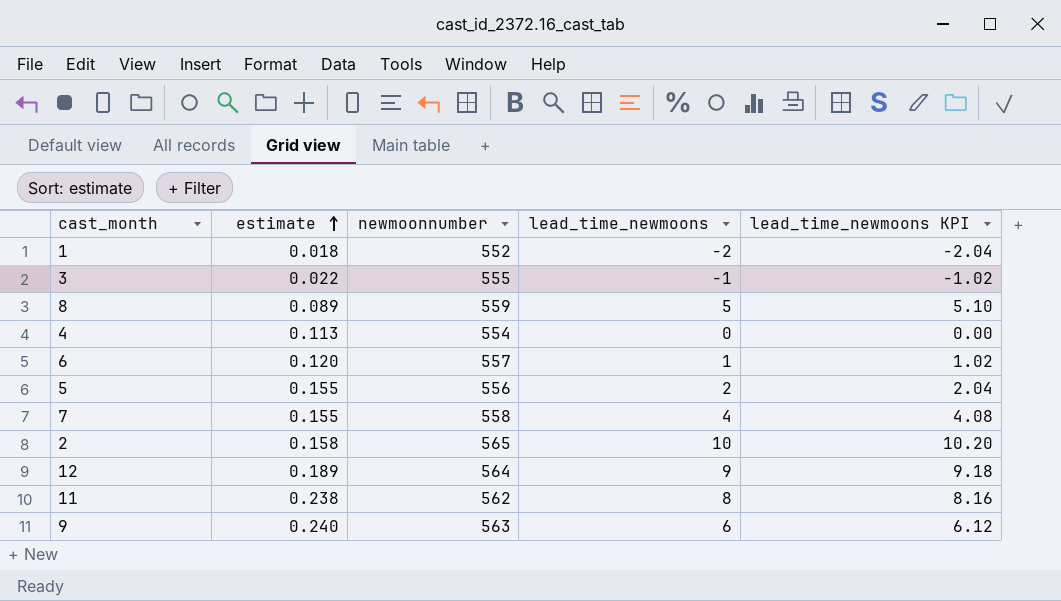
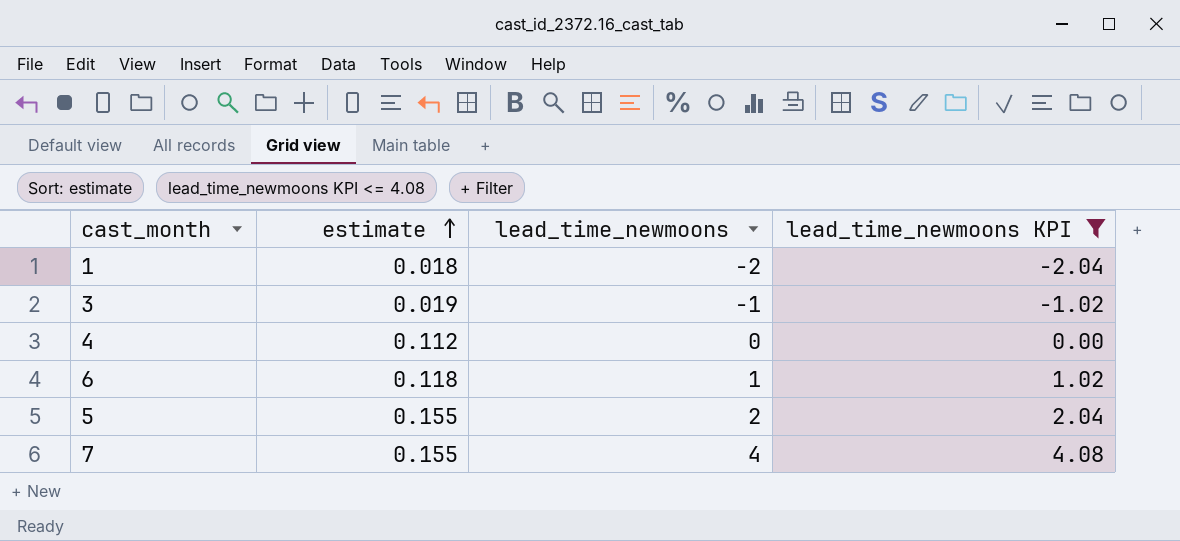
filter: none -> lead_time_newmoons KPI <= 4.08
column newmoonnumber | position: 3 -> none
3 | estimate: 0.022 -> 0.019
4 | estimate: 0.113 -> 0.112
6 | estimate: 0.120 -> 0.118

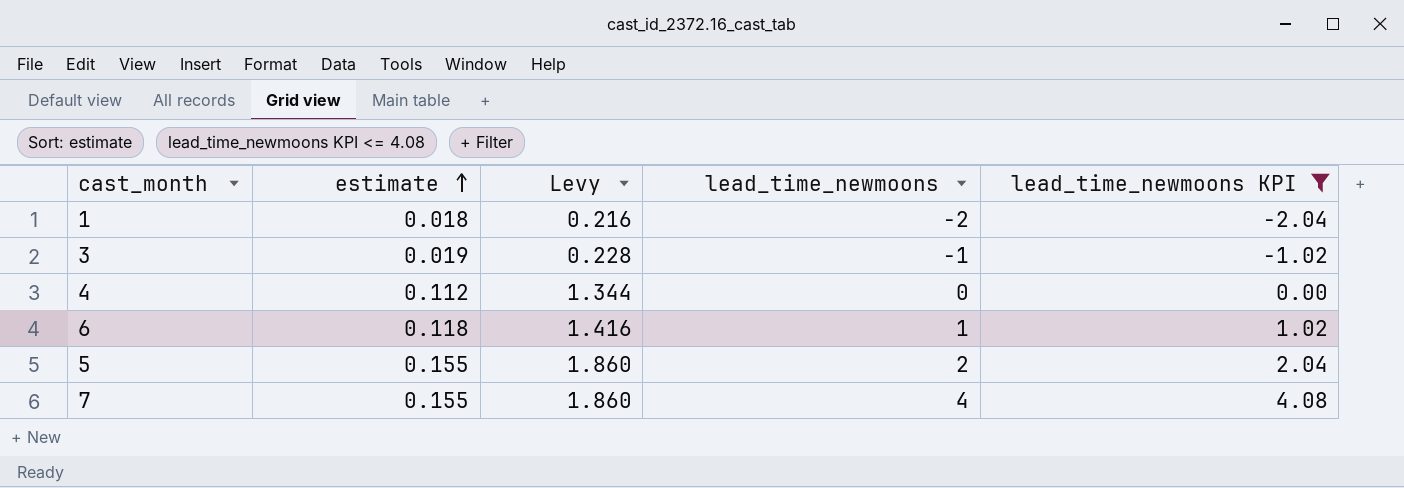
column Levy | formula: none -> [estimate] * 12

